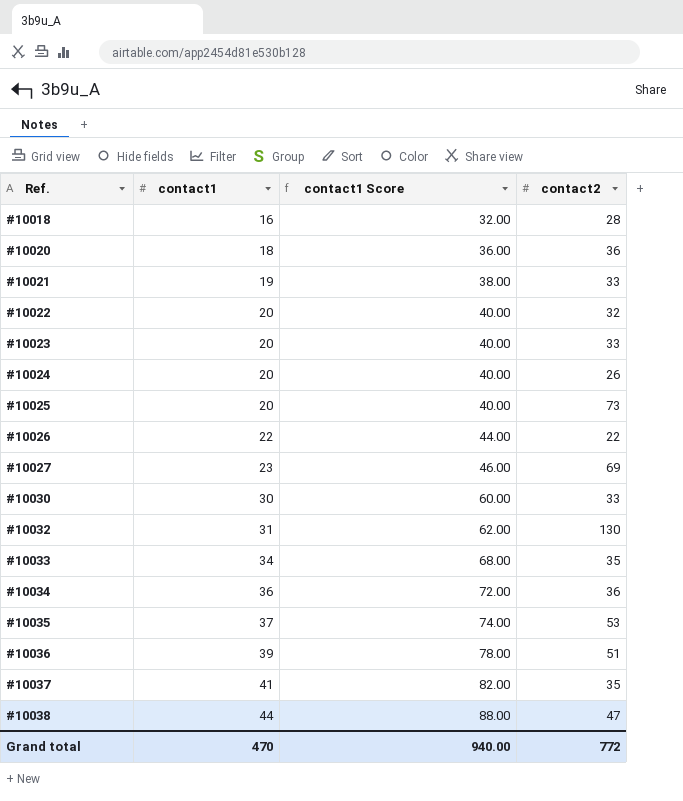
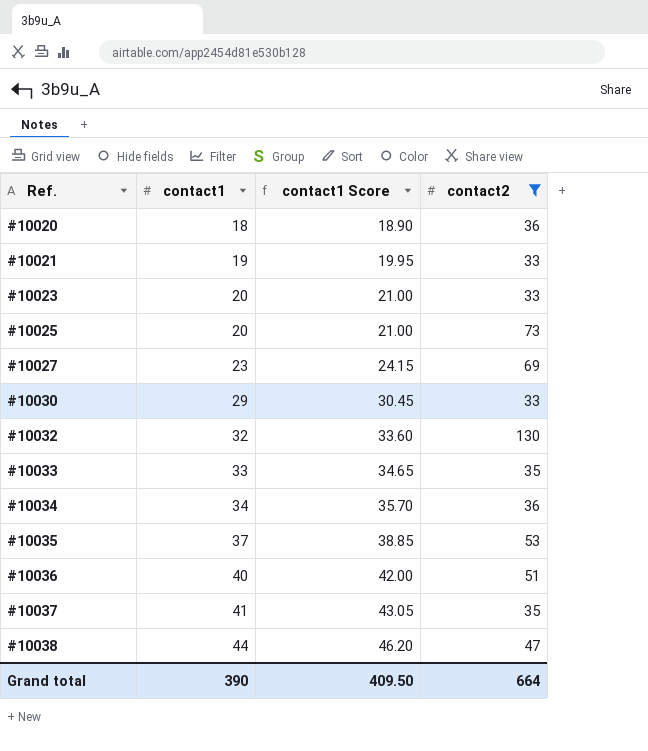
filter: none -> contact2 >= 33
column contact1 Score | formula: [contact1] * 2 -> [contact1] * 1.05
#10030 | contact1: 30 -> 29
#10032 | contact1: 31 -> 32
#10033 | contact1: 34 -> 33
#10034 | contact1: 36 -> 34
#10036 | contact1: 39 -> 40
Grand total | contact1: 470 -> 390
Grand total | contact1 Score: 940.00 -> 409.50
Grand total | contact2: 772 -> 664

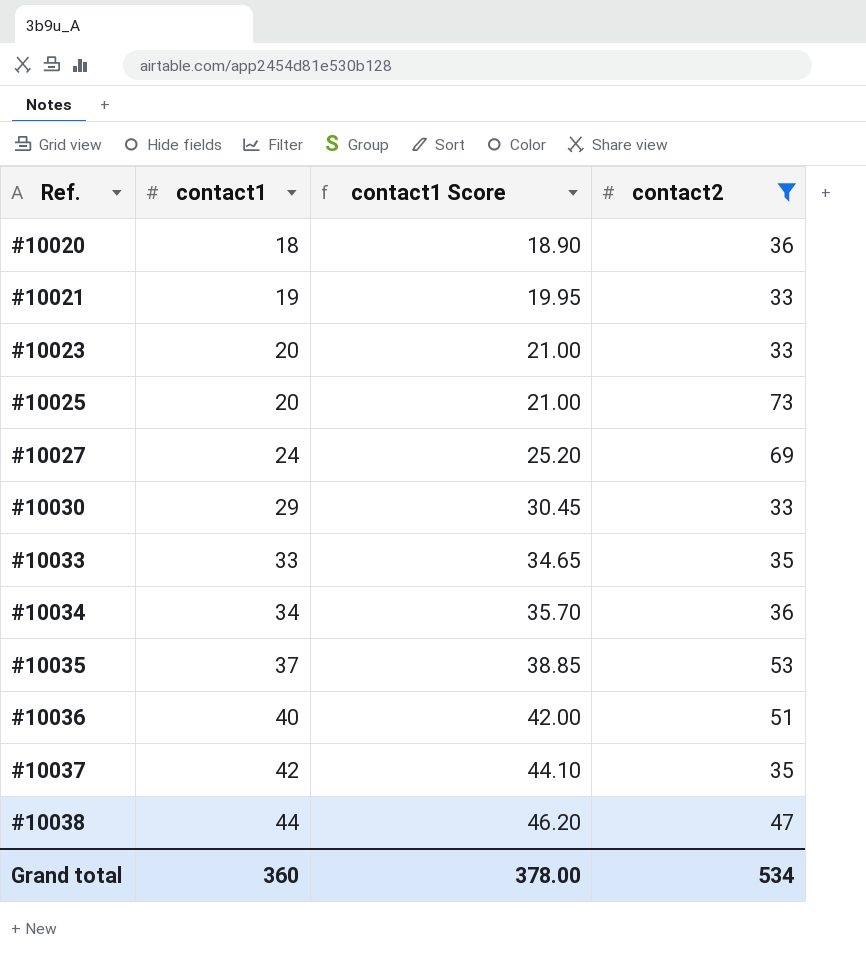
row #10032: 32 | 33.60 | 130 -> none
#10027 | contact1: 23 -> 24
#10027 | contact1 Score: 24.15 -> 25.20
#10037 | contact1: 41 -> 42
#10037 | contact1 Score: 43.05 -> 44.10
Grand total | contact1: 390 -> 360
Grand total | contact1 Score: 409.50 -> 378.00
Grand total | contact2: 664 -> 534

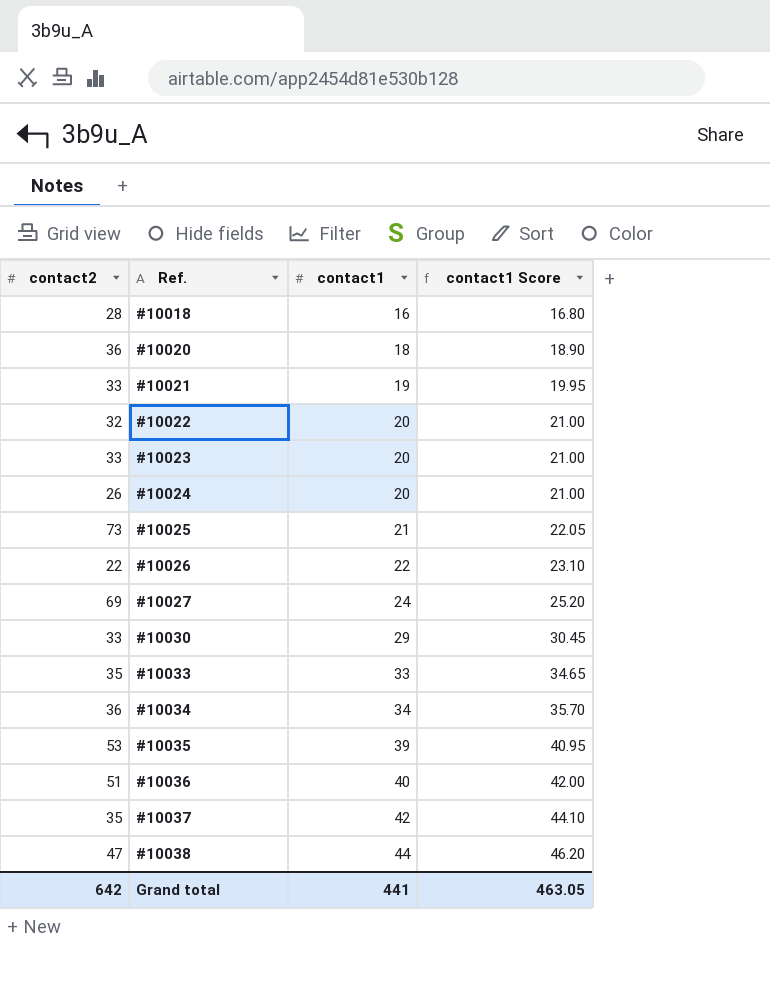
filter: contact2 >= 33 -> none
column contact2 | position: 4 -> 1
#10025 | contact1: 20 -> 21
#10025 | contact1 Score: 21.00 -> 22.05
#10035 | contact1: 37 -> 39
#10035 | contact1 Score: 38.85 -> 40.95
Grand total | contact2: 534 -> 642
Grand total | contact1: 360 -> 441
Grand total | contact1 Score: 378.00 -> 463.05

